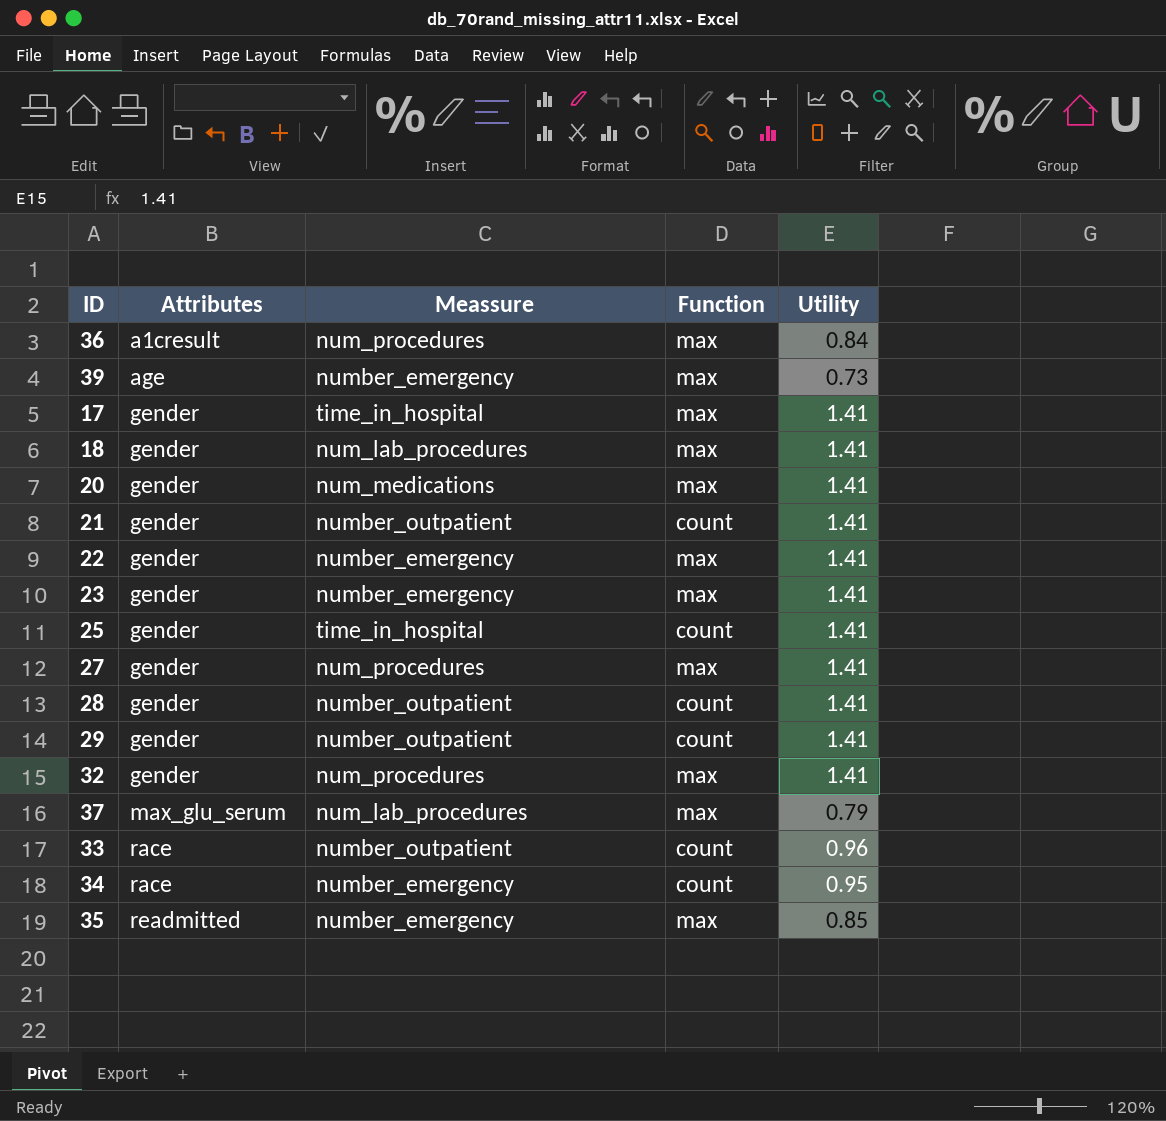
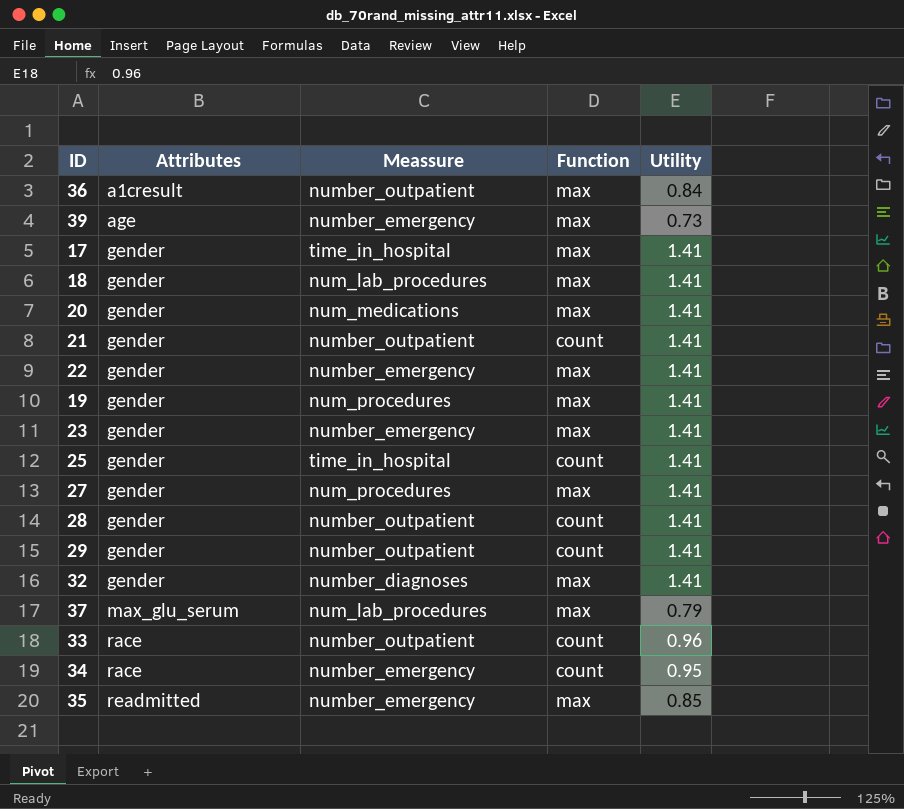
36 | Meassure: num_procedures -> number_outpatient
row 19: none -> gender | num_procedures | max | 1.41
32 | Meassure: num_procedures -> number_diagnoses

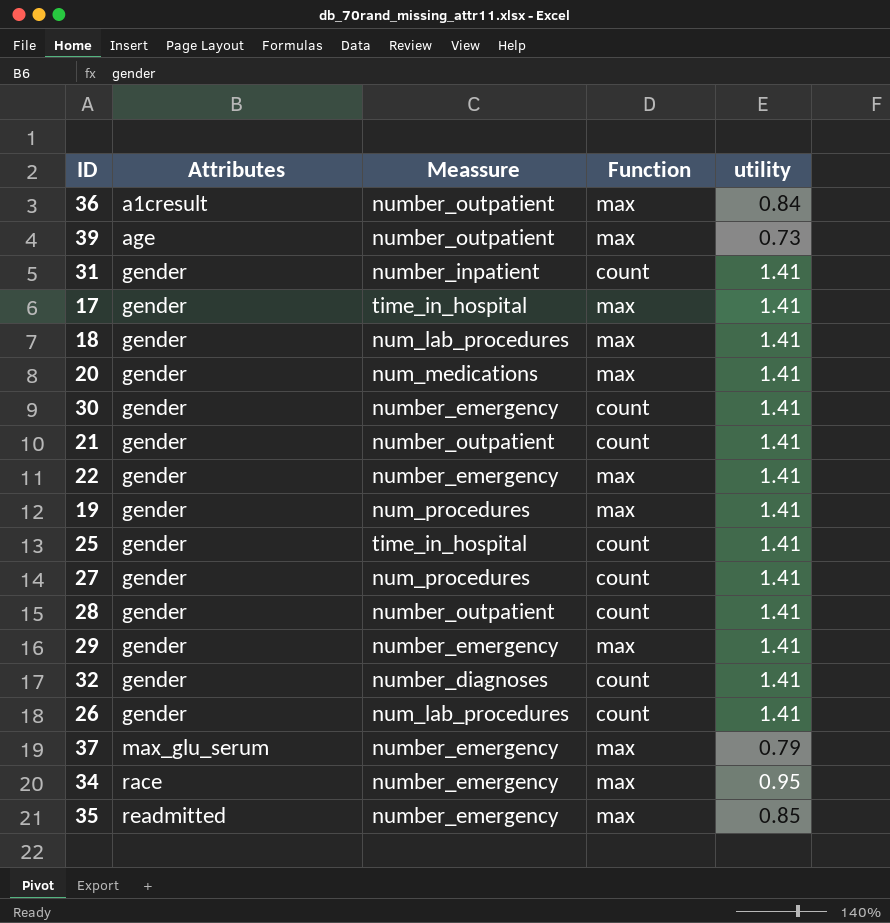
column name: Utility -> utility
row 23: gender | number_emergency | max | 1.41 -> none
row 33: race | number_outpatient | count | 0.96 -> none
39 | Meassure: number_emergency -> number_outpatient
row 31: none -> gender | number_inpatient | count | 1.41
row 30: none -> gender | number_emergency | count | 1.41
27 | Function: max -> count
29 | Meassure: number_outpatient -> number_emergency
29 | Function: count -> max
32 | Function: max -> count
row 26: none -> gender | num_lab_procedures | count | 1.41
37 | Meassure: num_lab_procedures -> number_emergency
34 | Function: count -> max

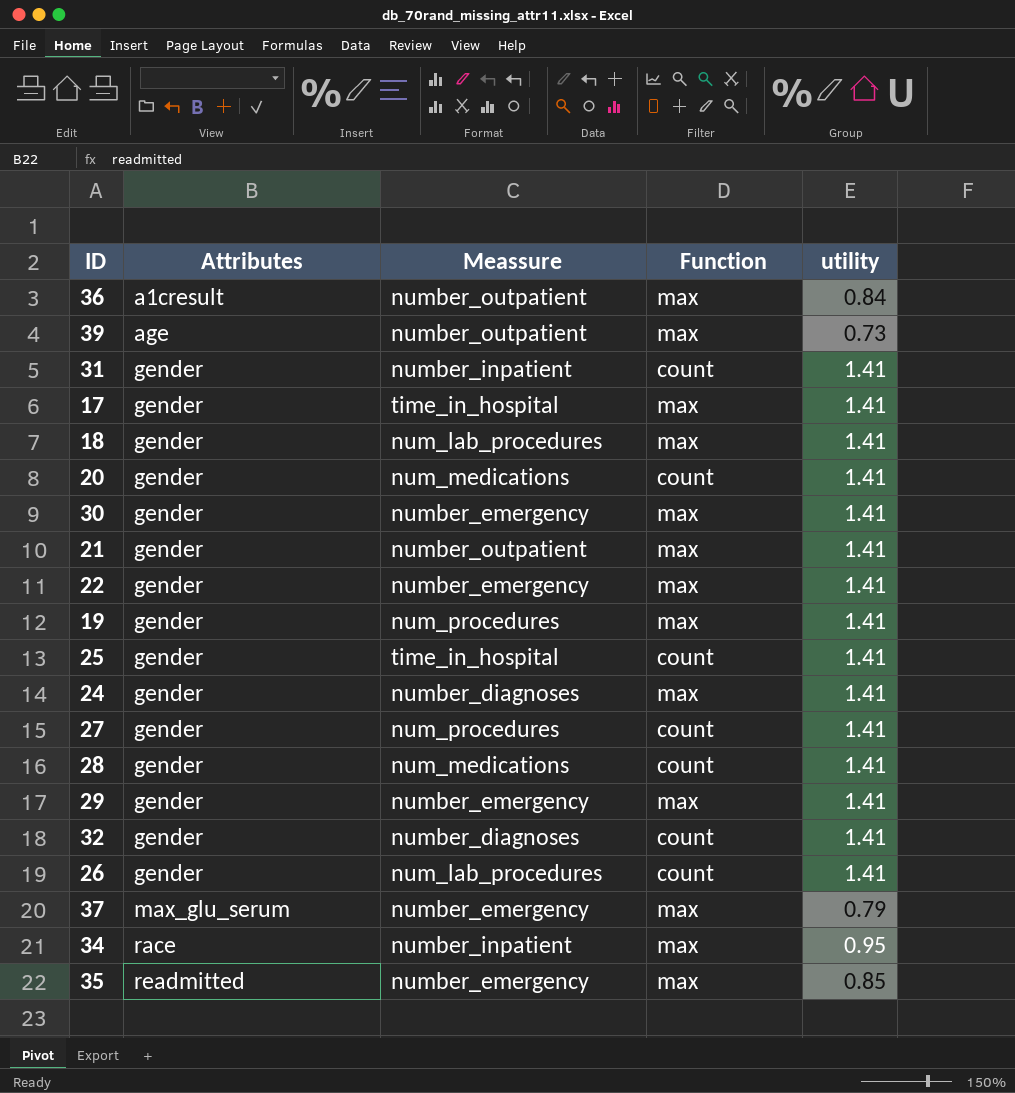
20 | Function: max -> count
30 | Function: count -> max
21 | Function: count -> max
row 24: none -> gender | number_diagnoses | max | 1.41
28 | Meassure: number_outpatient -> num_medications
34 | Meassure: number_emergency -> number_inpatient

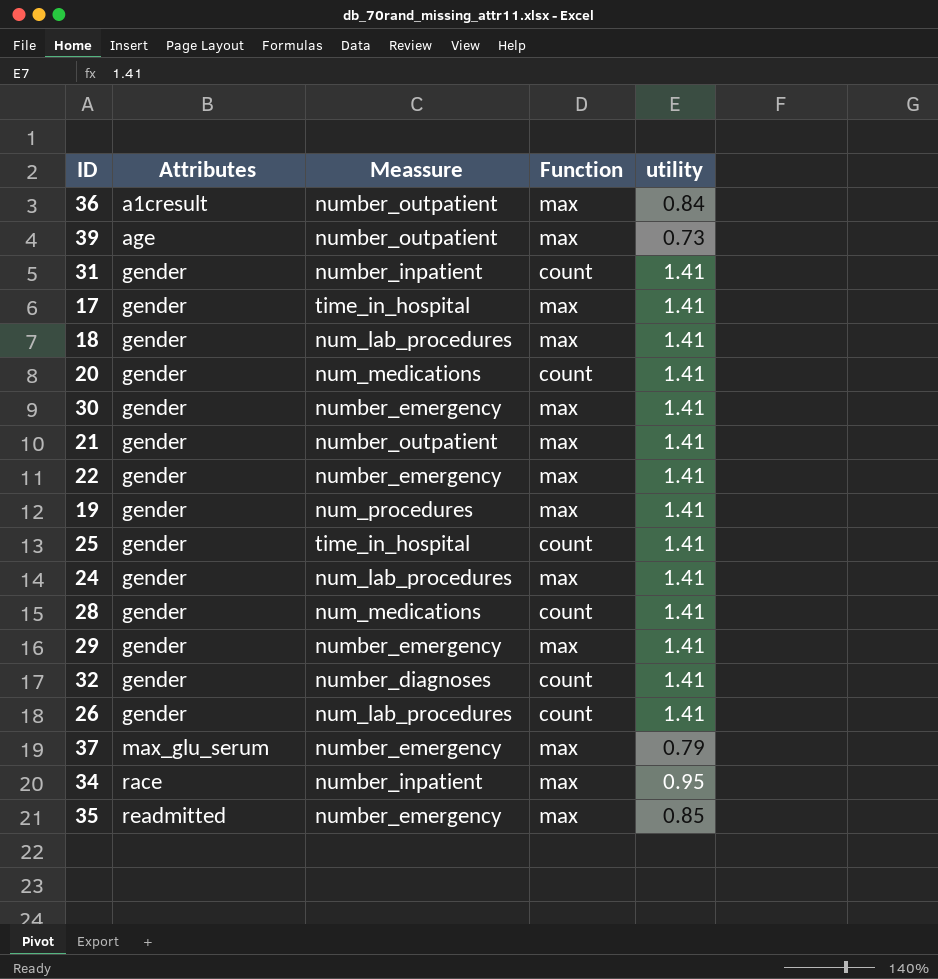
row 27: gender | num_procedures | count | 1.41 -> none
24 | Meassure: number_diagnoses -> num_lab_procedures

